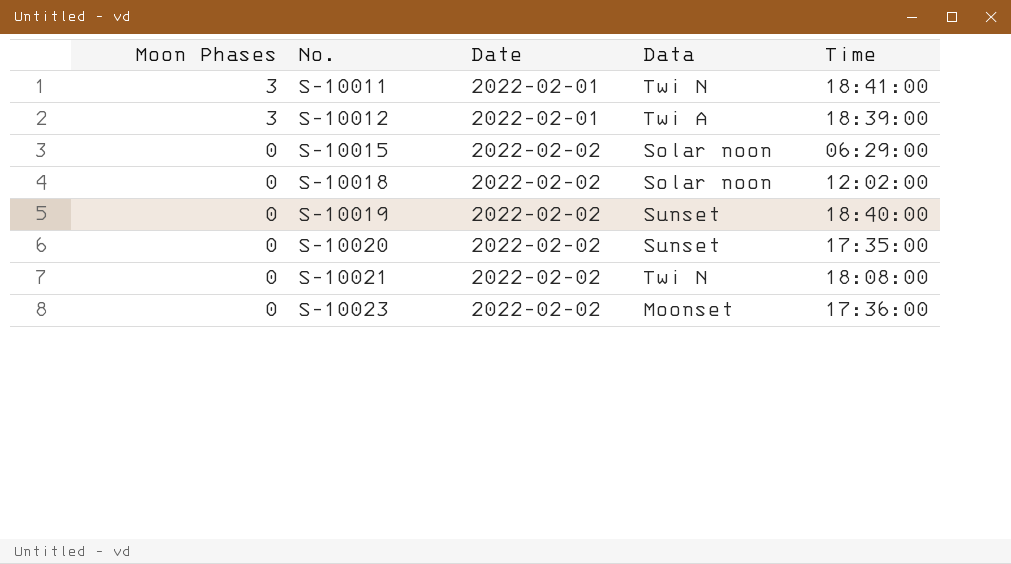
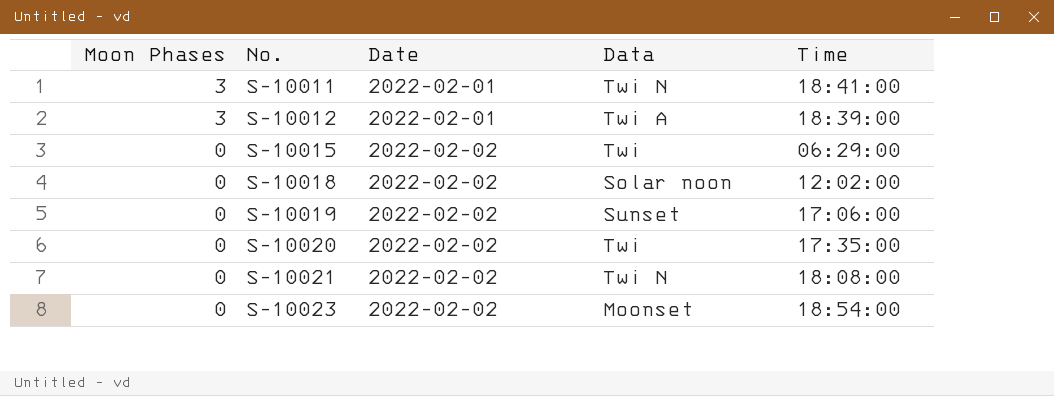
S-10015 | Data: Solar noon -> Twi
S-10019 | Time: 18:40:00 -> 17:06:00
S-10020 | Data: Sunset -> Twi
S-10023 | Time: 17:36:00 -> 18:54:00

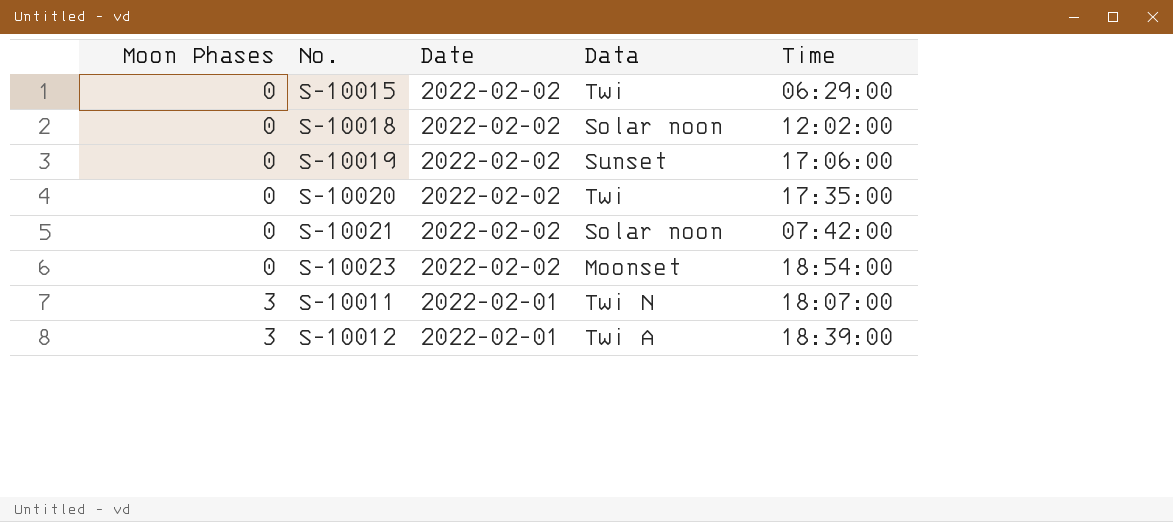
row order: Moon Phases descending -> Moon Phases ascending
S-10021 | Data: Twi N -> Solar noon
S-10021 | Time: 18:08:00 -> 07:42:00
S-10011 | Time: 18:41:00 -> 18:07:00

